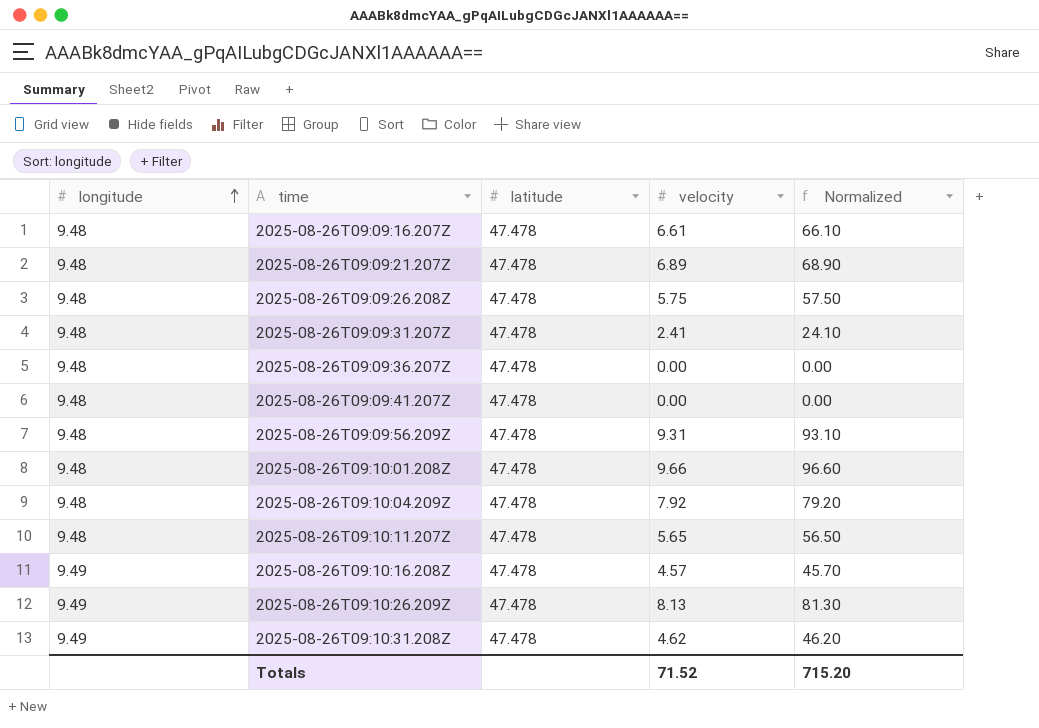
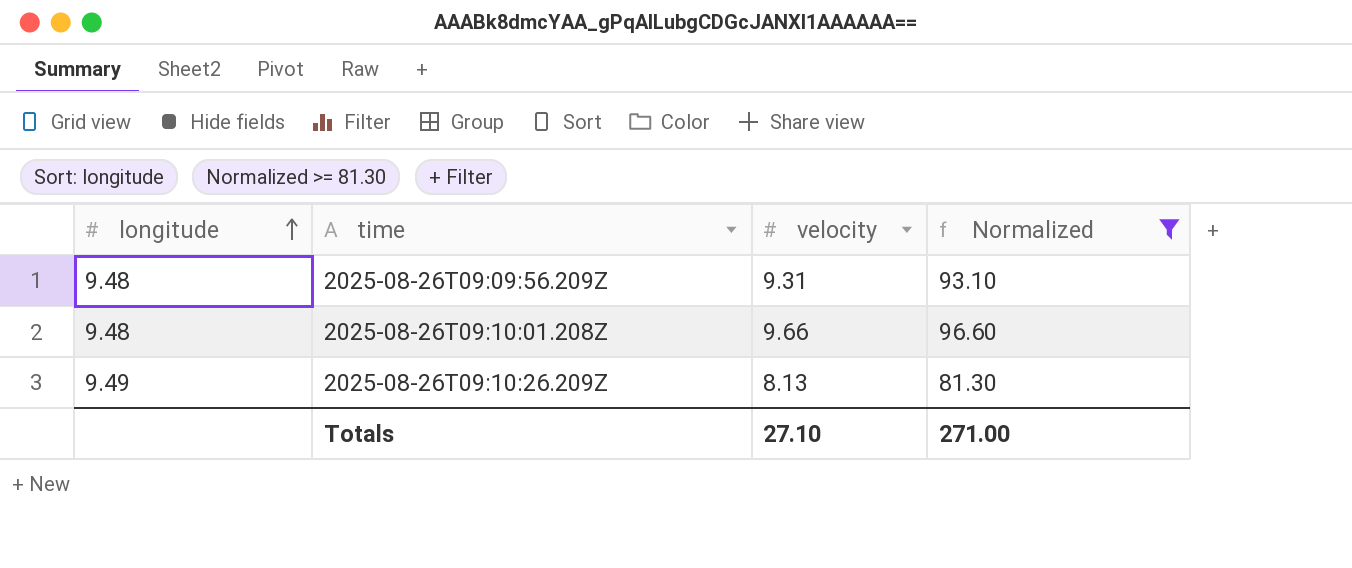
filter: none -> Normalized >= 81.30
column latitude | position: 3 -> none
Totals | velocity: 71.52 -> 27.10
Totals | Normalized: 715.20 -> 271.00

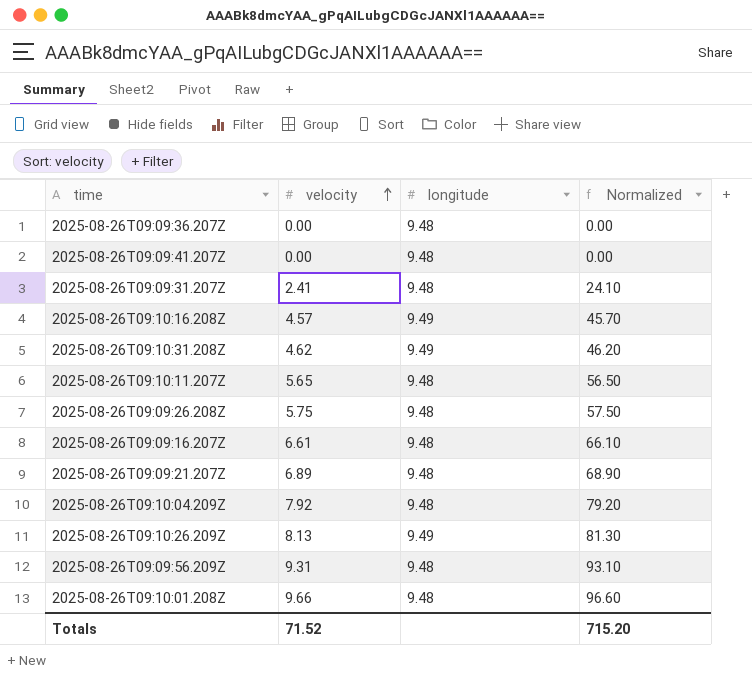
filter: Normalized >= 81.30 -> none
row order: longitude ascending -> velocity ascending
column longitude | position: 1 -> 3
Totals | velocity: 27.10 -> 71.52
Totals | Normalized: 271.00 -> 715.20

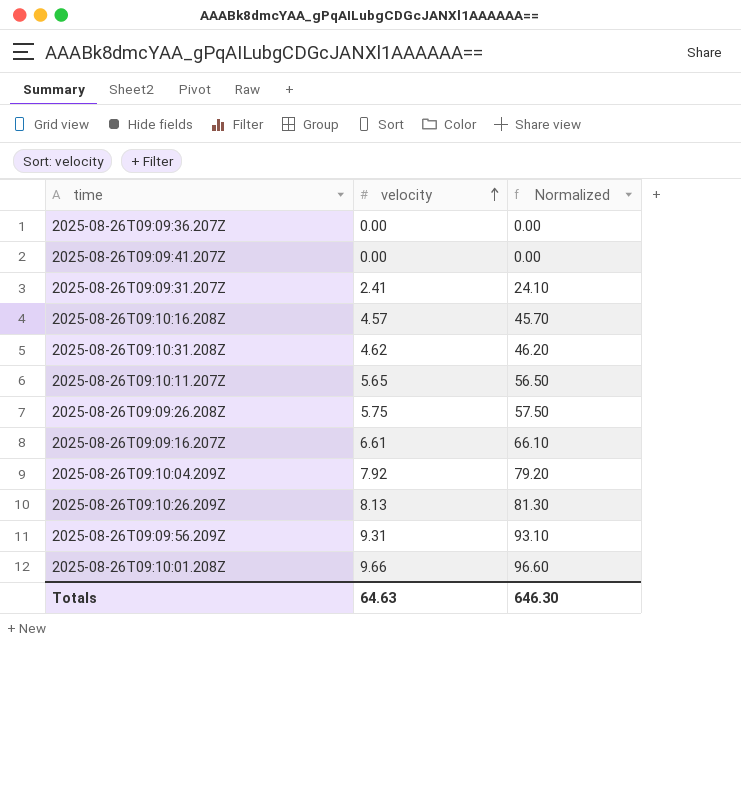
column longitude | position: 3 -> none
row 2025-08-26T09:09:21.207Z: 6.89 | 9.48 | 68.90 -> none
Totals | velocity: 71.52 -> 64.63
Totals | Normalized: 715.20 -> 646.30

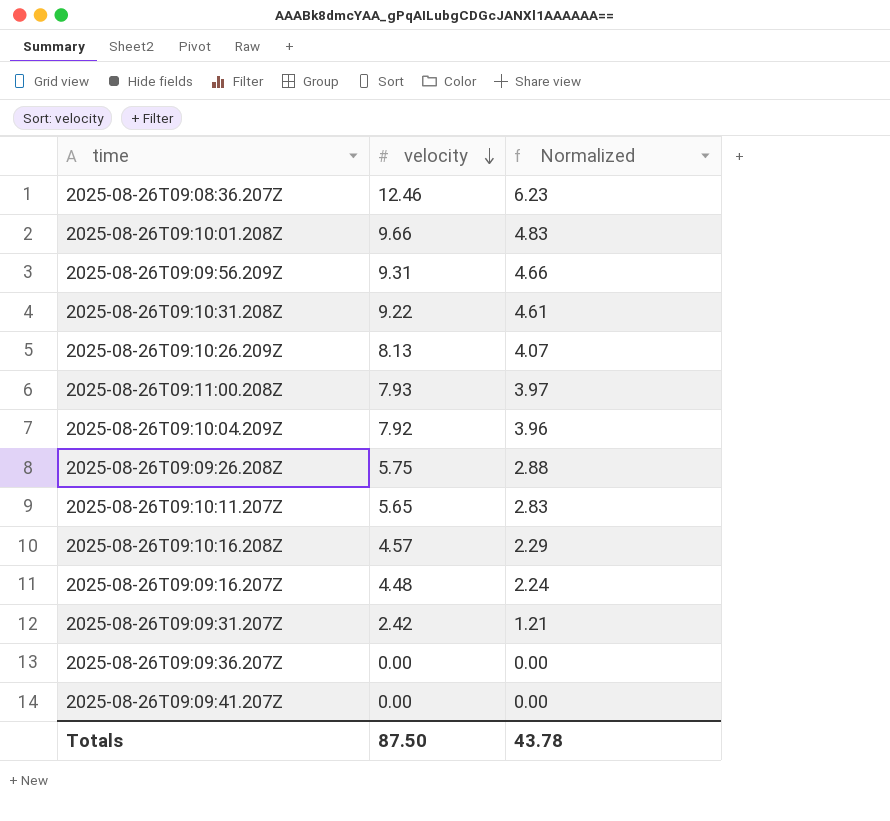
row order: velocity ascending -> velocity descending
column Normalized | formula: [velocity] * 10 -> [velocity] * 0.5
row 2025-08-26T09:08:36.207Z: none -> 12.46 | 6.23
2025-08-26T09:10:31.208Z | velocity: 4.62 -> 9.22
row 2025-08-26T09:11:00.208Z: none -> 7.93 | 3.97
2025-08-26T09:09:16.207Z | velocity: 6.61 -> 4.48
2025-08-26T09:09:31.207Z | velocity: 2.41 -> 2.42
Totals | velocity: 64.63 -> 87.50
Totals | Normalized: 646.30 -> 43.78

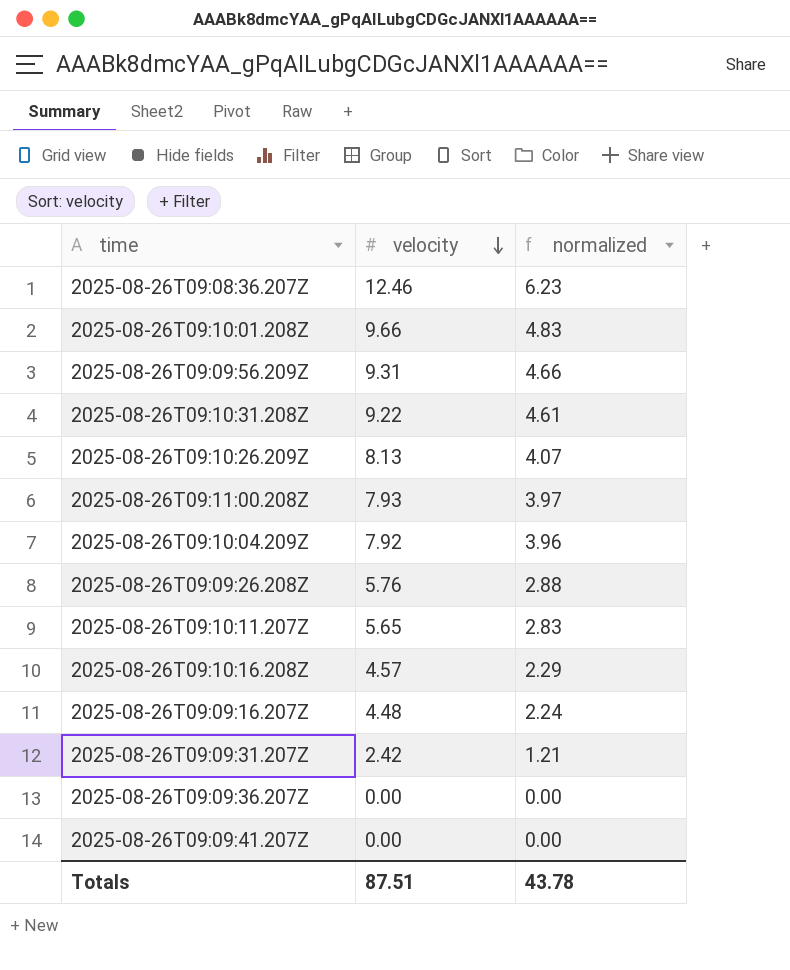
column name: Normalized -> normalized
2025-08-26T09:09:26.208Z | velocity: 5.75 -> 5.76
Totals | velocity: 87.50 -> 87.51

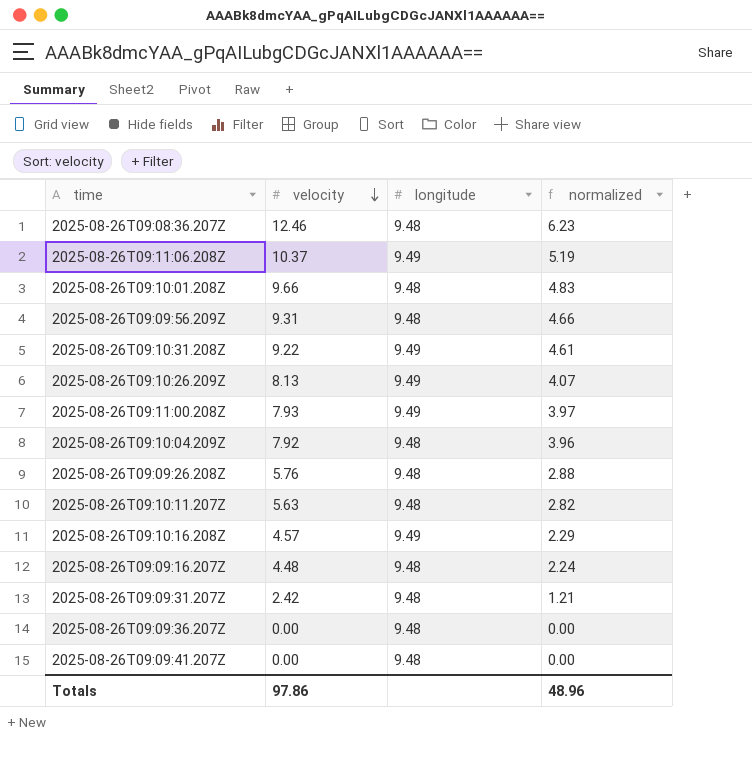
column longitude | position: none -> 3
row 2025-08-26T09:11:06.208Z: none -> 10.37 | 9.49 | 5.19
2025-08-26T09:10:11.207Z | velocity: 5.65 -> 5.63
2025-08-26T09:10:11.207Z | normalized: 2.83 -> 2.82
Totals | velocity: 87.51 -> 97.86
Totals | normalized: 43.78 -> 48.96

